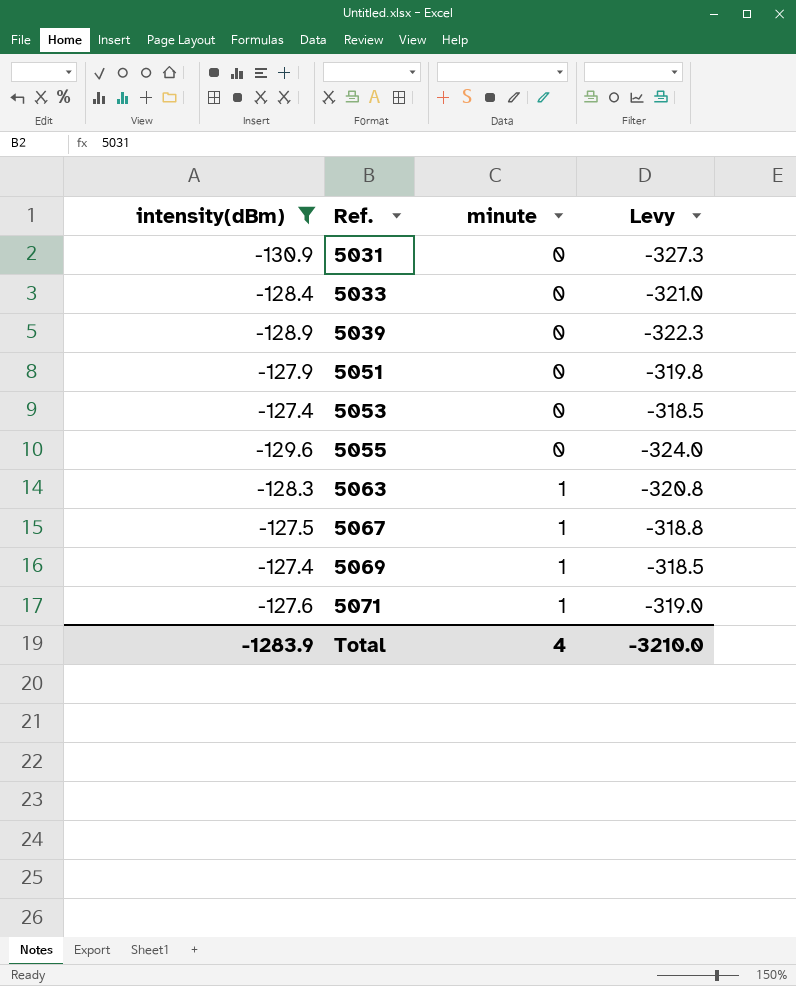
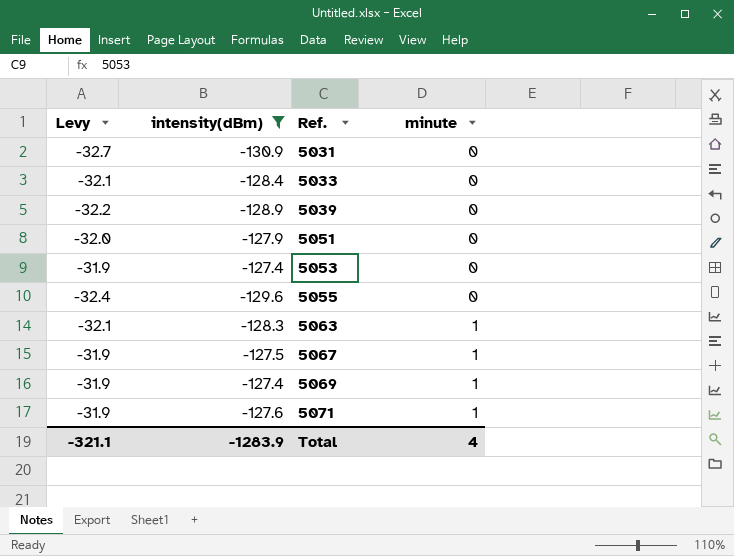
column Levy | formula: [intensity(dBm)] * 2.5 -> [intensity(dBm)] * 0.25
column Levy | position: 4 -> 1
Total | Levy: -3210.0 -> -321.1

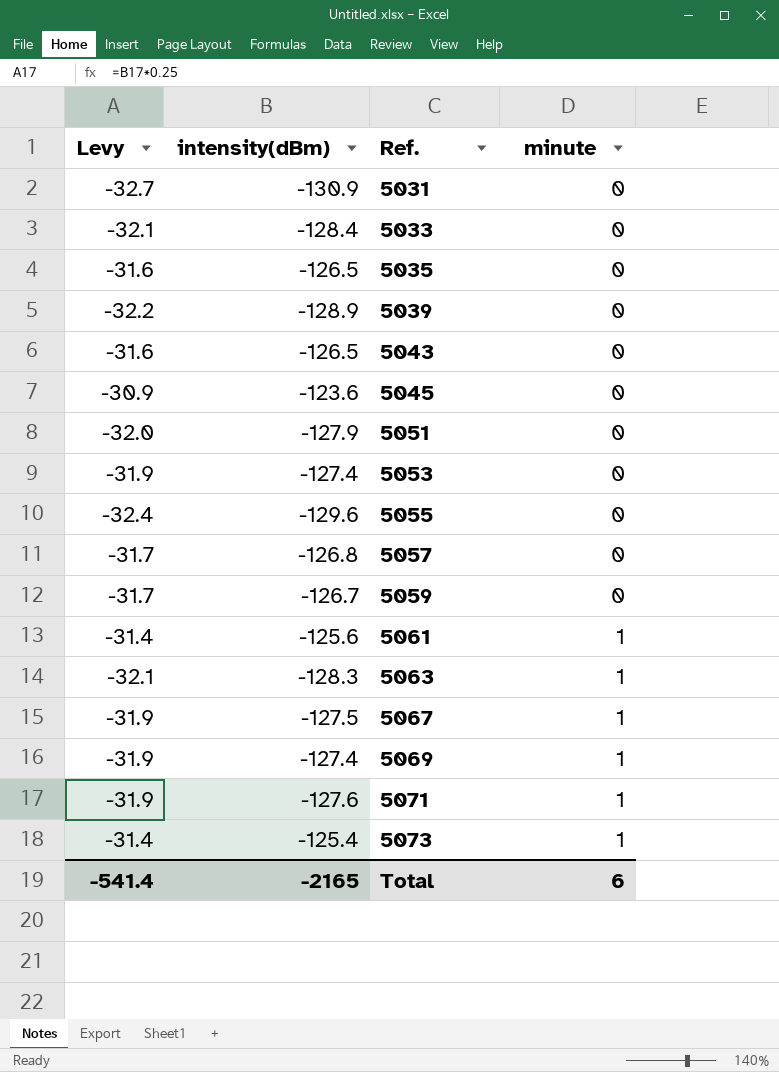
filter: intensity(dBm) <= -127.4 -> none
Total | Levy: -321.1 -> -541.4
Total | intensity(dBm): -1283.9 -> -2165
Total | minute: 4 -> 6

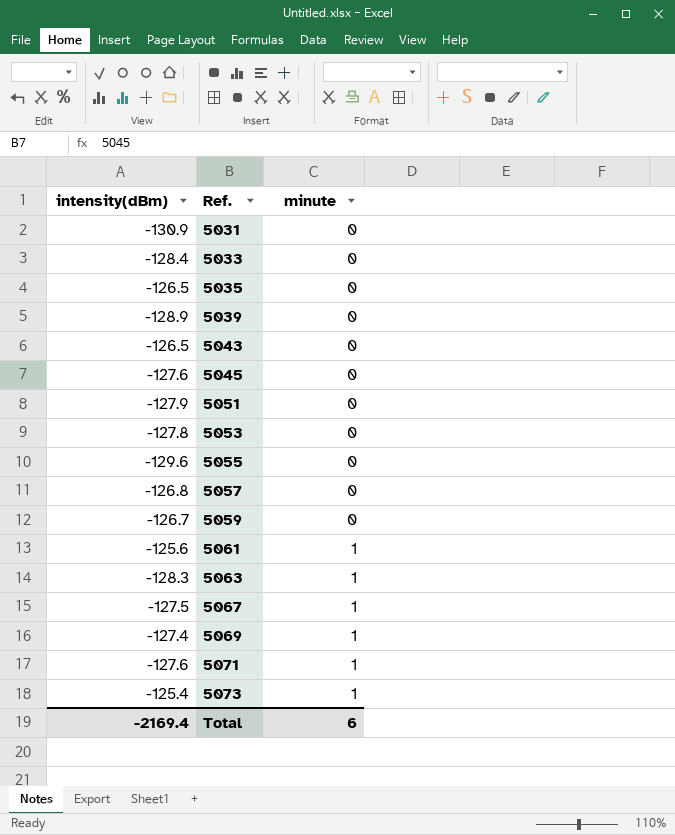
column Levy | formula: [intensity(dBm)] * 0.25 -> none
5045 | intensity(dBm): -123.6 -> -127.6
5053 | intensity(dBm): -127.4 -> -127.8
Total | intensity(dBm): -2165 -> -2169.4

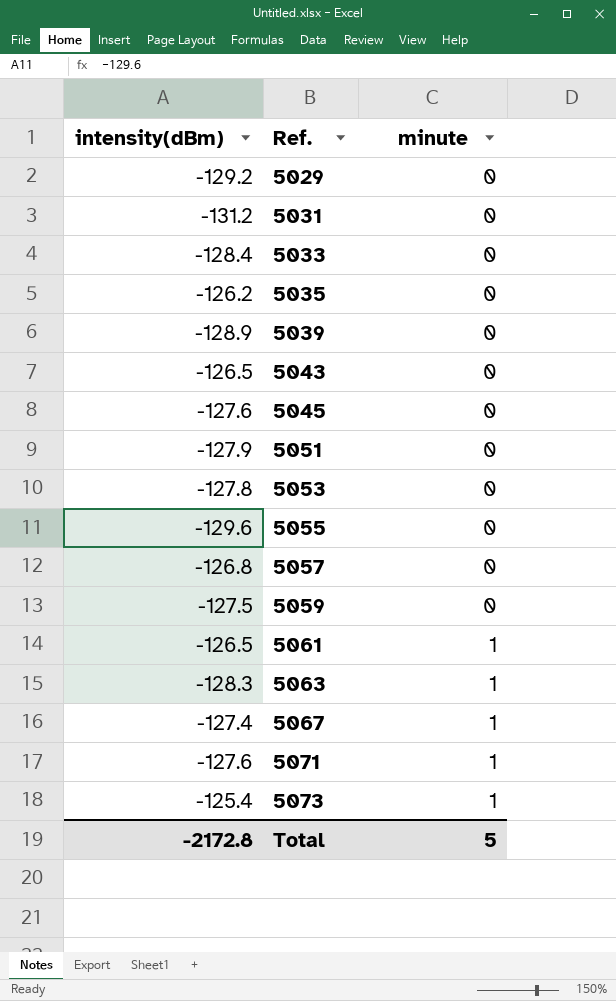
row 5069: -127.4 | 1 -> none
row 5029: none -> -129.2 | 0
5031 | intensity(dBm): -130.9 -> -131.2
5035 | intensity(dBm): -126.5 -> -126.2
5059 | intensity(dBm): -126.7 -> -127.5
5061 | intensity(dBm): -125.6 -> -126.5
5067 | intensity(dBm): -127.5 -> -127.4
Total | intensity(dBm): -2169.4 -> -2172.8
Total | minute: 6 -> 5

